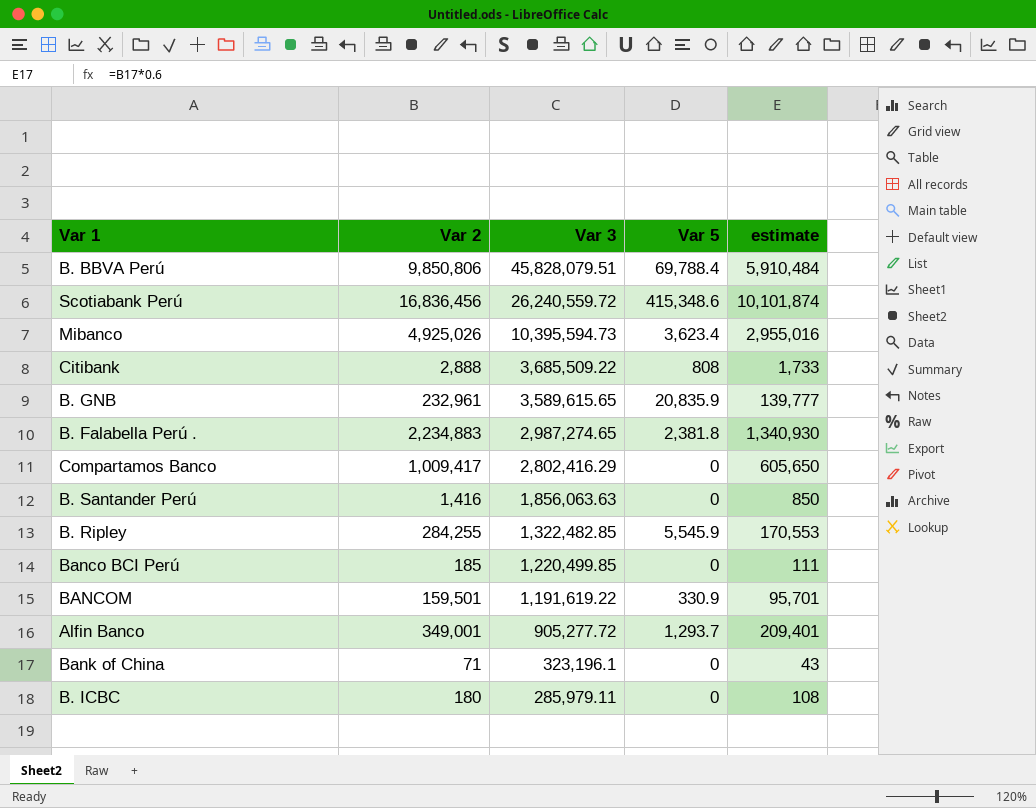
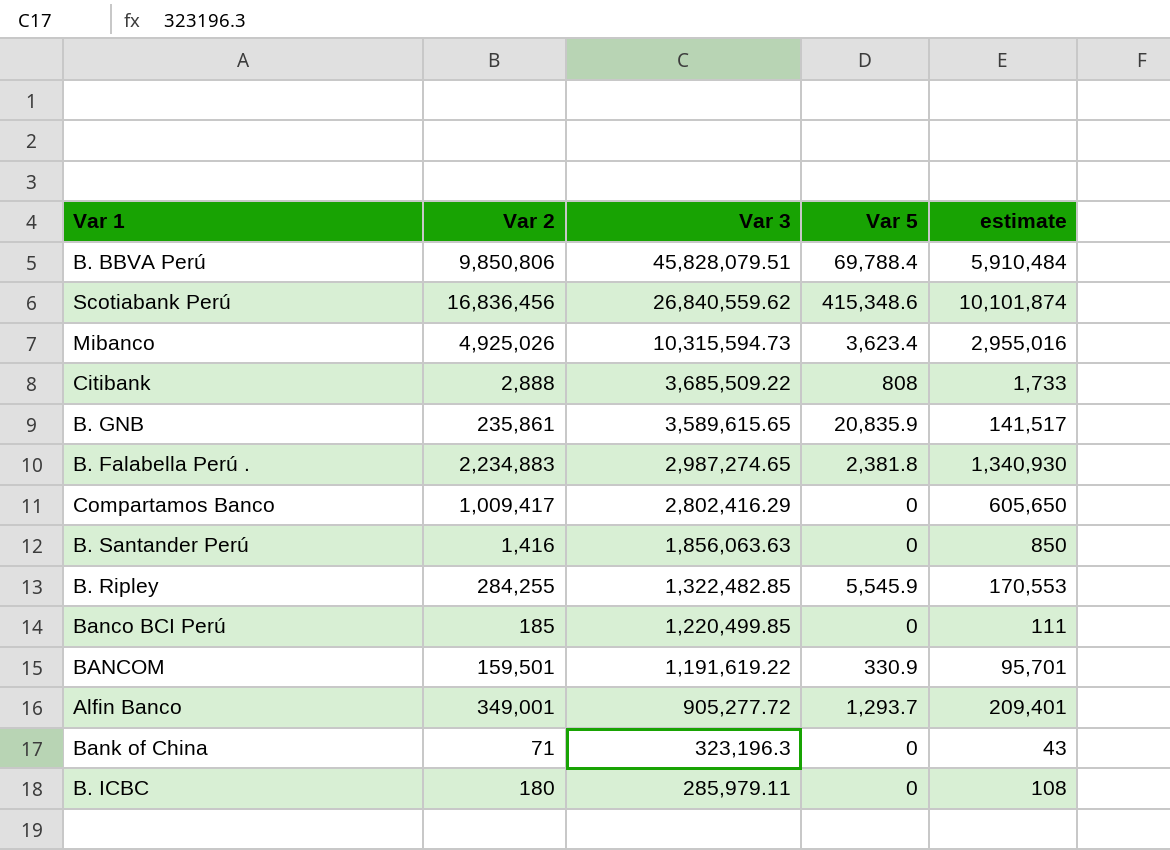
Scotiabank Perú | Var 3: 26,240,559.72 -> 26,840,559.62
Mibanco | Var 3: 10,395,594.73 -> 10,315,594.73
B. GNB | Var 2: 232,961 -> 235,861
B. GNB | estimate: 139,777 -> 141,517
Bank of China | Var 3: 323,196.1 -> 323,196.3

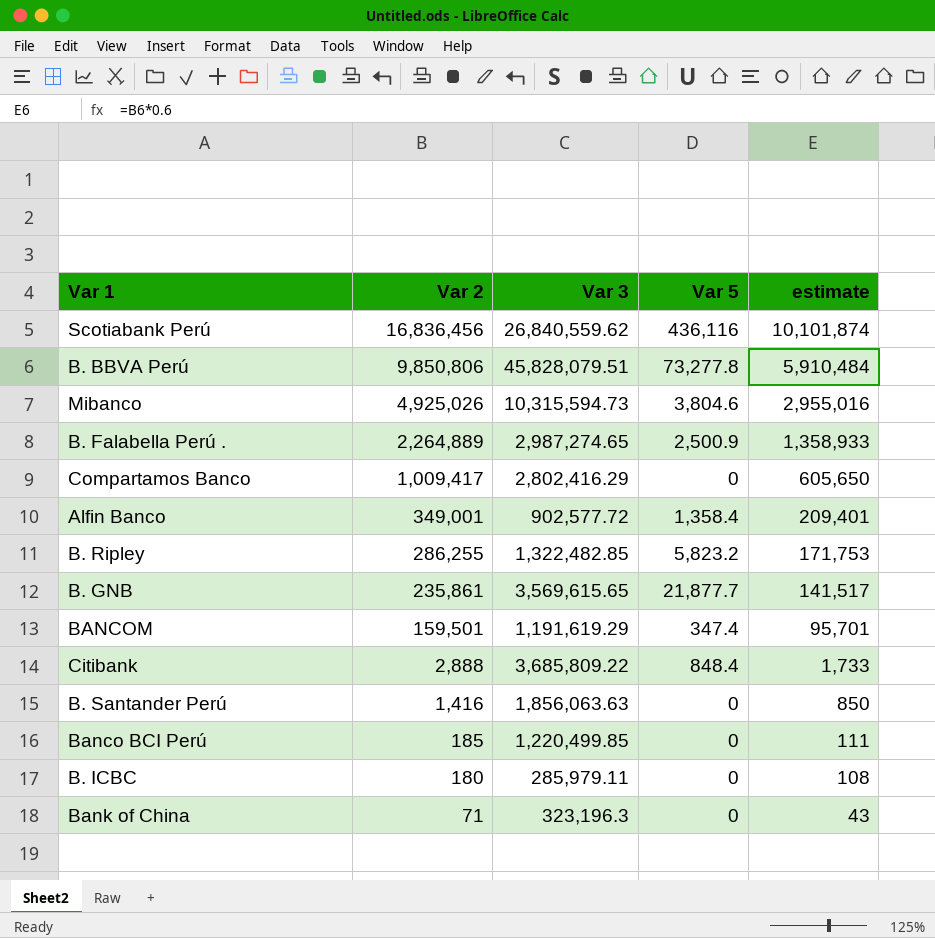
row order: Var 3 descending -> Var 2 descending
Scotiabank Perú | Var 5: 415,348.6 -> 436,116
B. BBVA Perú | Var 5: 69,788.4 -> 73,277.8
Mibanco | Var 5: 3,623.4 -> 3,804.6
B. Falabella Perú . | Var 2: 2,234,883 -> 2,264,889
B. Falabella Perú . | Var 5: 2,381.8 -> 2,500.9
B. Falabella Perú . | estimate: 1,340,930 -> 1,358,933
Alfin Banco | Var 3: 905,277.72 -> 902,577.72
Alfin Banco | Var 5: 1,293.7 -> 1,358.4
B. Ripley | Var 2: 284,255 -> 286,255
B. Ripley | Var 5: 5,545.9 -> 5,823.2
B. Ripley | estimate: 170,553 -> 171,753
B. GNB | Var 3: 3,589,615.65 -> 3,569,615.65
B. GNB | Var 5: 20,835.9 -> 21,877.7
BANCOM | Var 3: 1,191,619.22 -> 1,191,619.29
BANCOM | Var 5: 330.9 -> 347.4
Citibank | Var 3: 3,685,509.22 -> 3,685,809.22
Citibank | Var 5: 808 -> 848.4

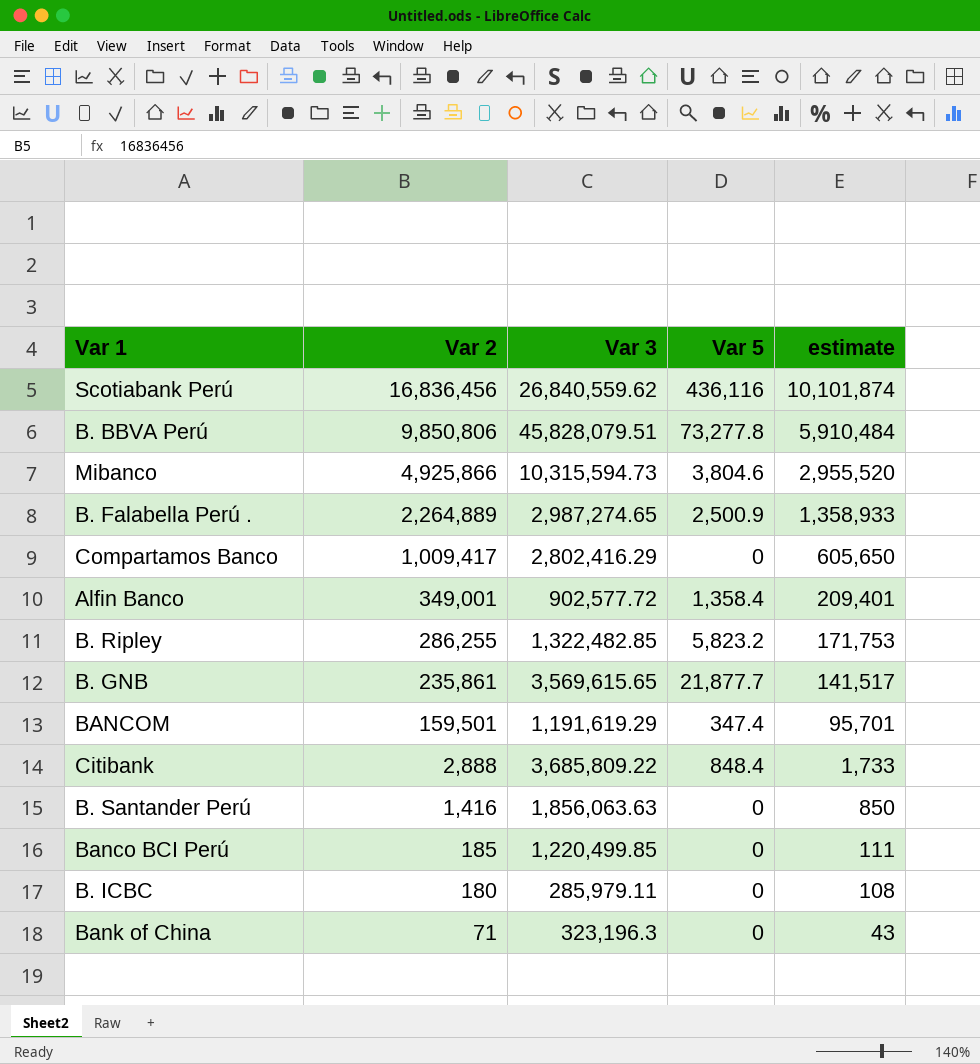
Mibanco | Var 2: 4,925,026 -> 4,925,866
Mibanco | estimate: 2,955,016 -> 2,955,520

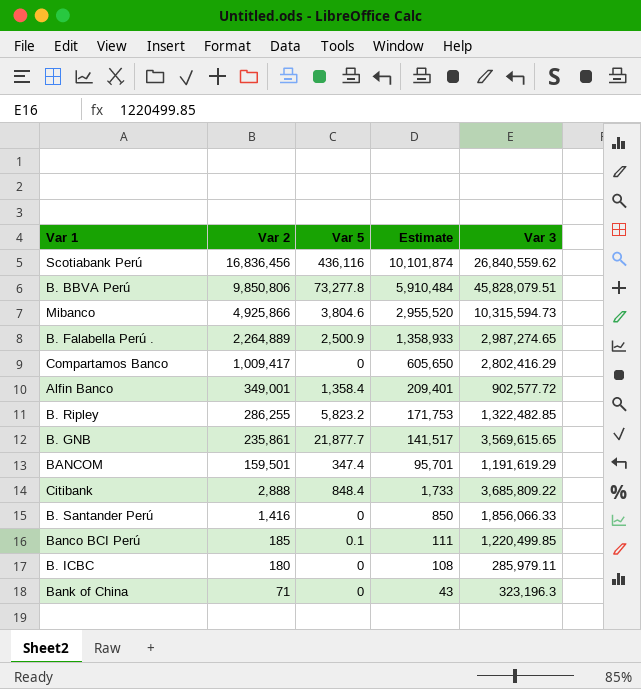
column name: estimate -> Estimate
column Var 3 | position: 3 -> 5
B. Santander Perú | Var 3: 1,856,063.63 -> 1,856,066.33
Banco BCI Perú | Var 5: 0 -> 0.1

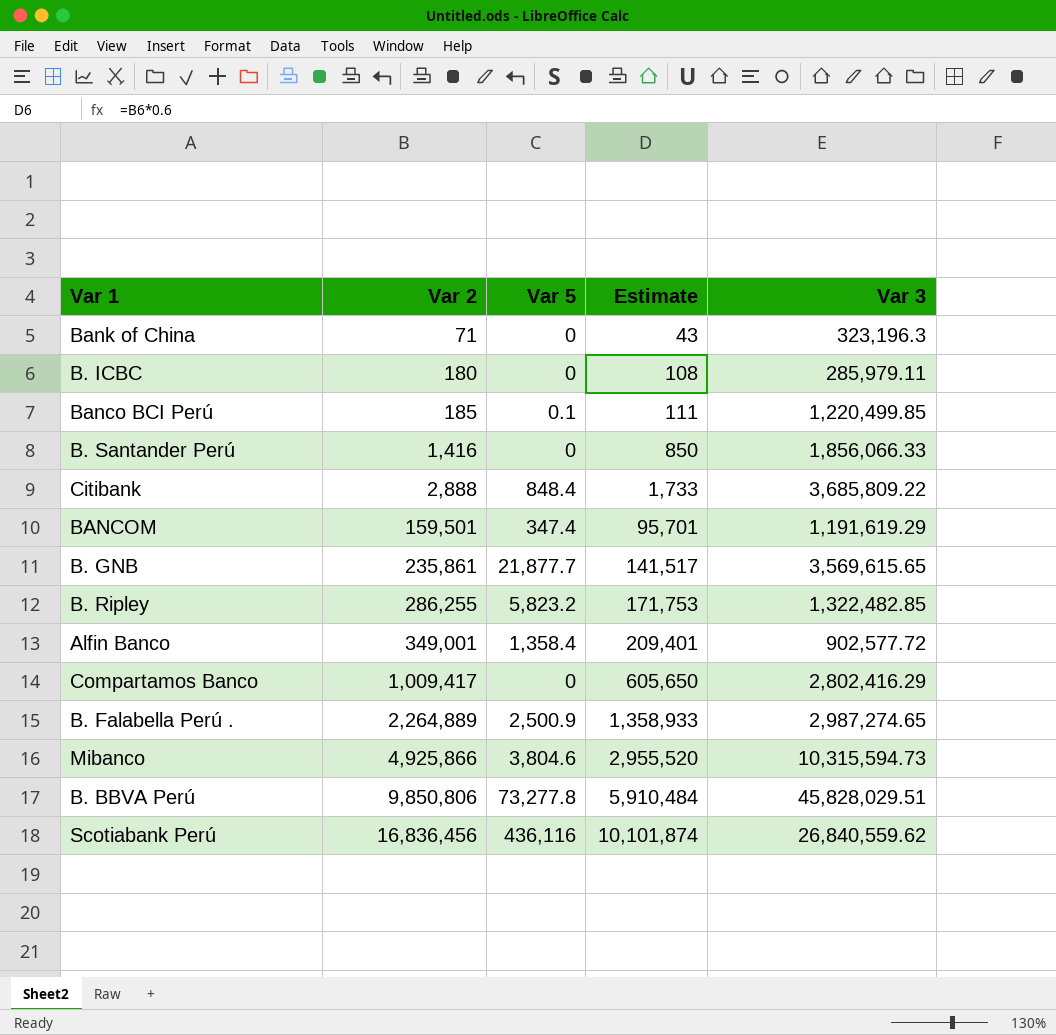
row order: Var 2 descending -> Var 2 ascending
B. BBVA Perú | Var 3: 45,828,079.51 -> 45,828,029.51

